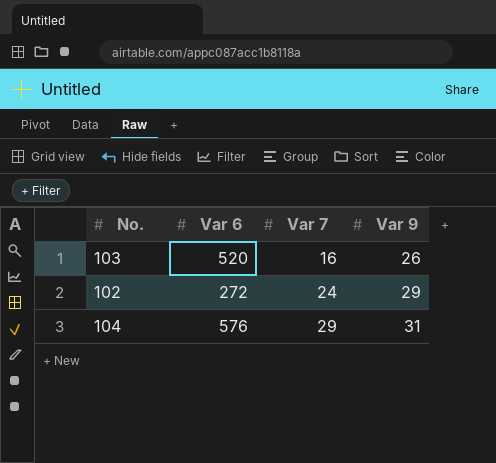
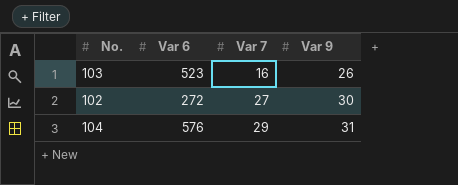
103 | Var 6: 520 -> 523
102 | Var 7: 24 -> 27
102 | Var 9: 29 -> 30

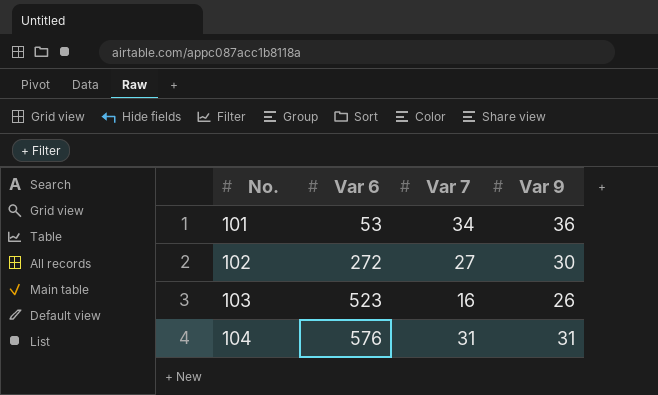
row order: Var 7 ascending -> No. ascending
row 101: none -> 53 | 34 | 36
104 | Var 7: 29 -> 31

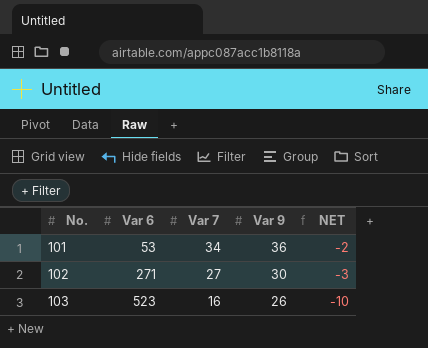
column NET | formula: none -> [Var 7] - [Var 9]
row 104: 576 | 31 | 31 -> none
102 | Var 6: 272 -> 271

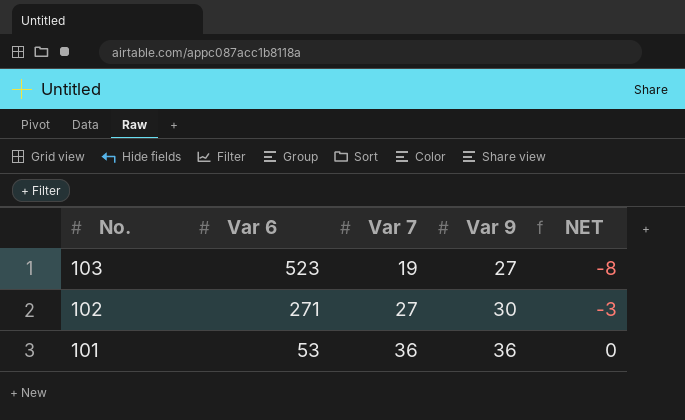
row order: No. ascending -> No. descending
103 | Var 7: 16 -> 19
103 | Var 9: 26 -> 27
103 | NET: -10 -> -8
101 | Var 7: 34 -> 36
101 | NET: -2 -> 0

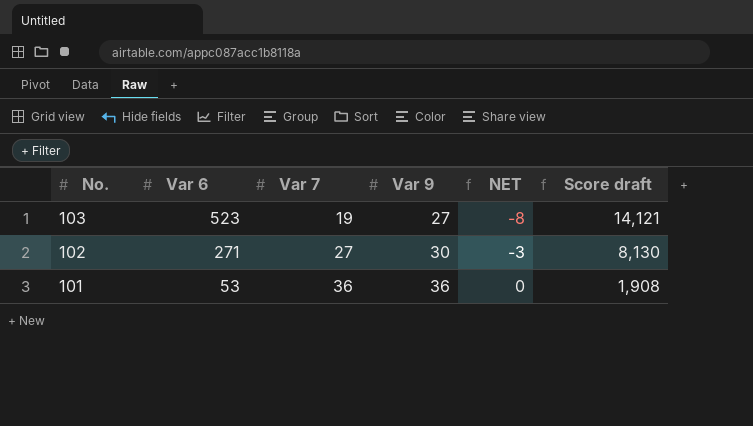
column Score draft | formula: none -> [Var 6] * [Var 9]

